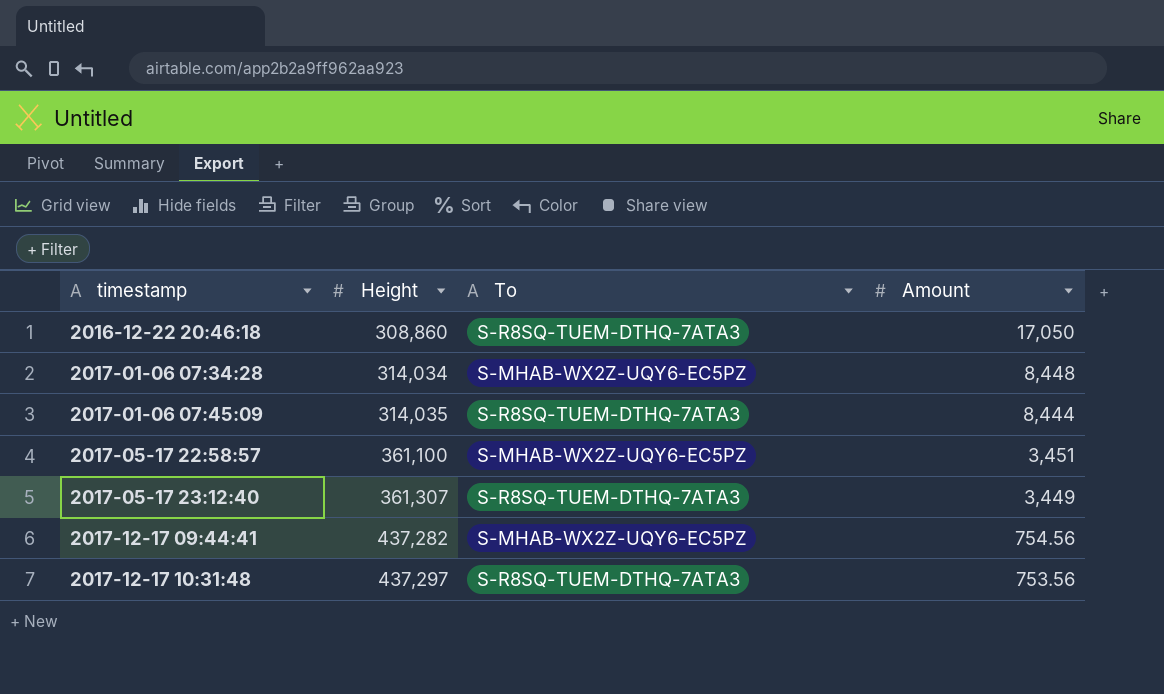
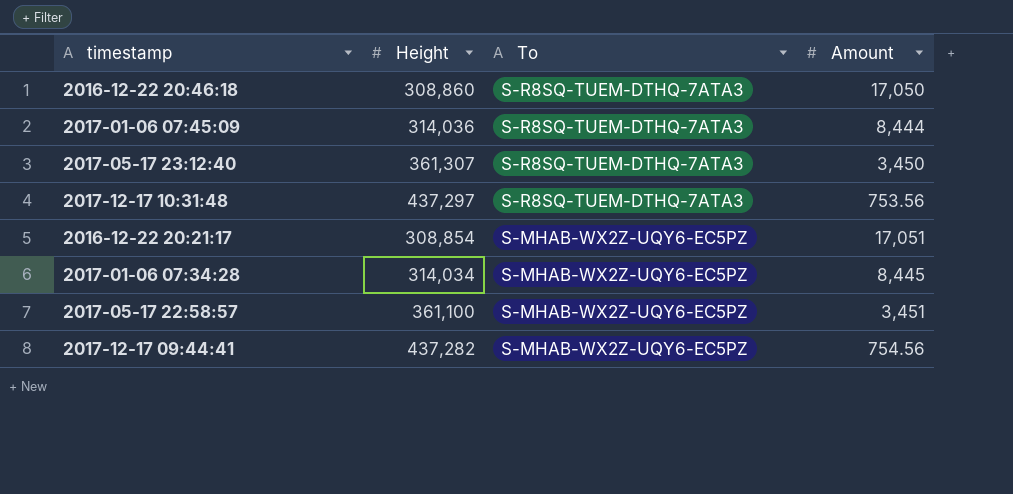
row order: timestamp ascending -> To descending
2017-01-06 07:45:09 | Height: 314,035 -> 314,036
2017-05-17 23:12:40 | Amount: 3,449 -> 3,450
row 2016-12-22 20:21:17: none -> 308,854 | S-MHAB-WX2Z-UQY6-EC5PZ | 17,051
2017-01-06 07:34:28 | Amount: 8,448 -> 8,445

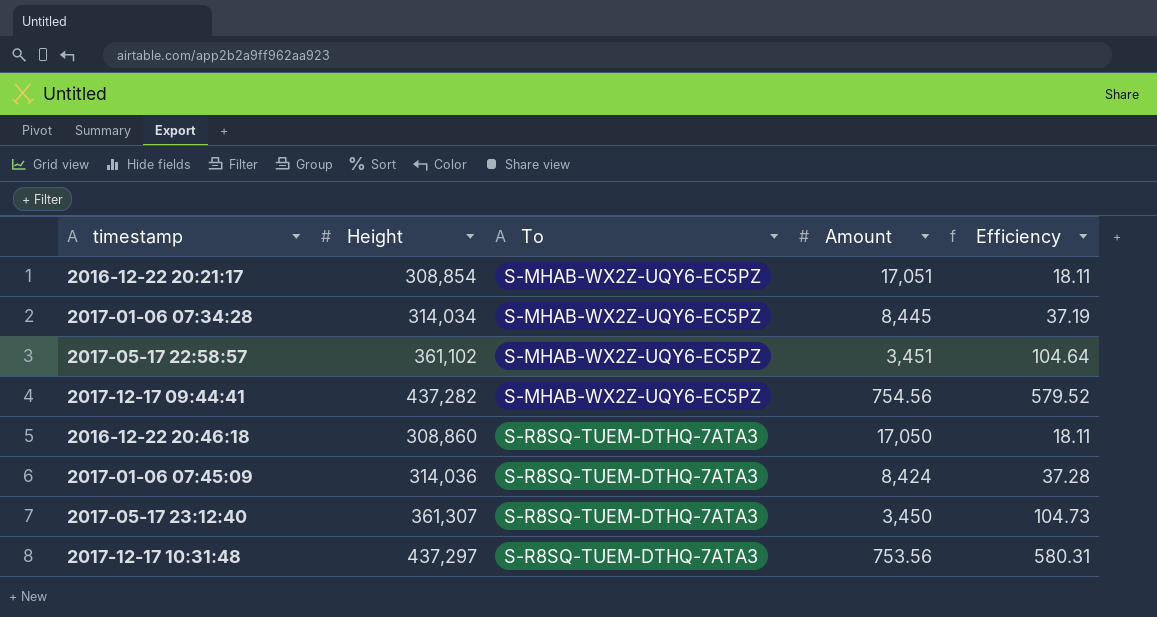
row order: To descending -> To ascending
column Efficiency | formula: none -> [Height] / [Amount]
2017-05-17 22:58:57 | Height: 361,100 -> 361,102
2017-01-06 07:45:09 | Amount: 8,444 -> 8,424

